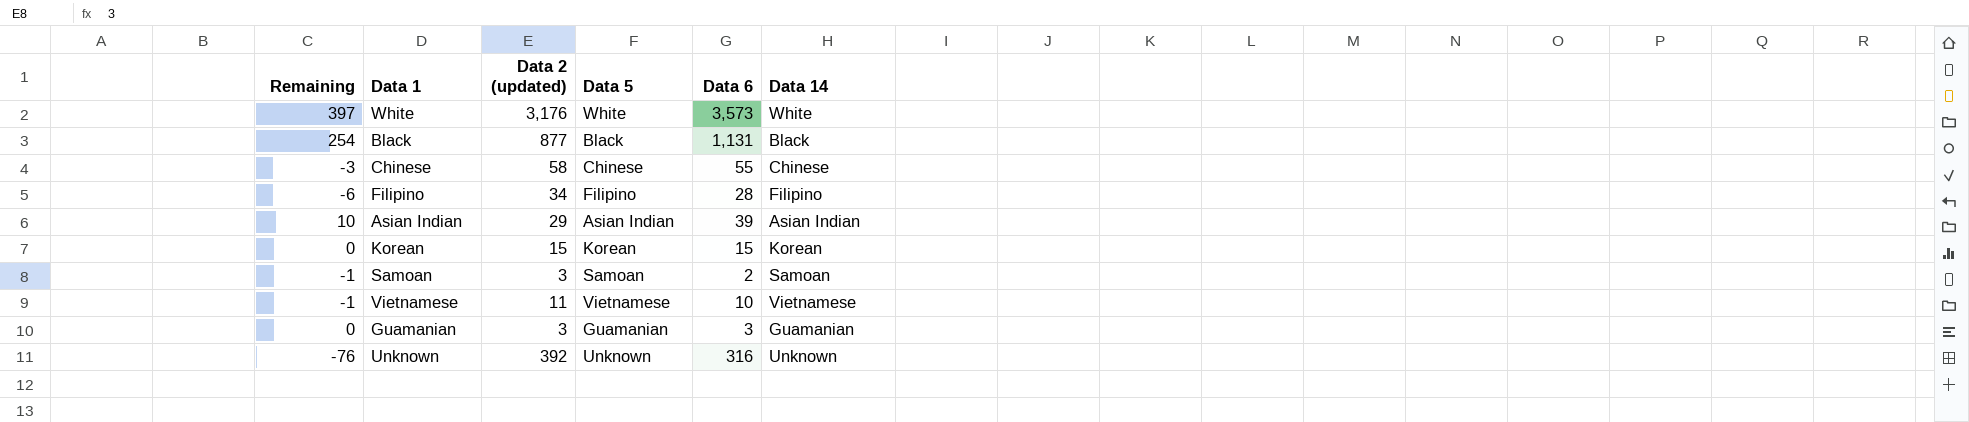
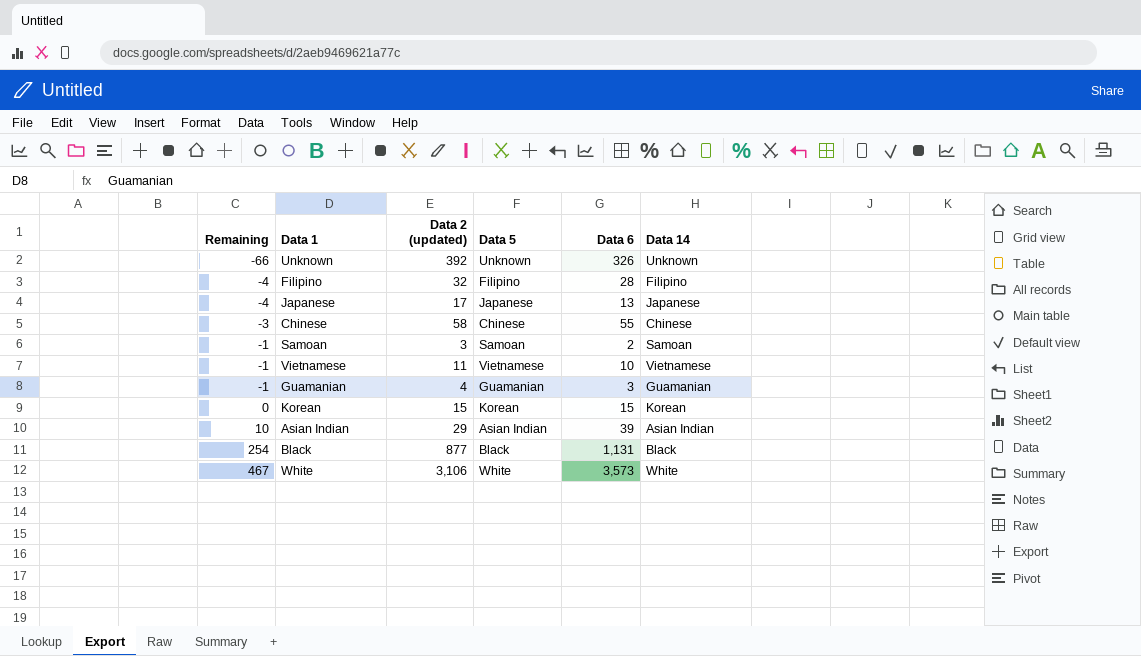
row order: none -> Remaining ascending
Unknown | Remaining: -76 -> -66
Unknown | Data 6: 316 -> 326
Filipino | Remaining: -6 -> -4
Filipino | Data 2 (updated): 34 -> 32
row Japanese: none -> -4 | 17 | Japanese | 13 | Japanese
Guamanian | Remaining: 0 -> -1
Guamanian | Data 2 (updated): 3 -> 4
White | Remaining: 397 -> 467
White | Data 2 (updated): 3,176 -> 3,106

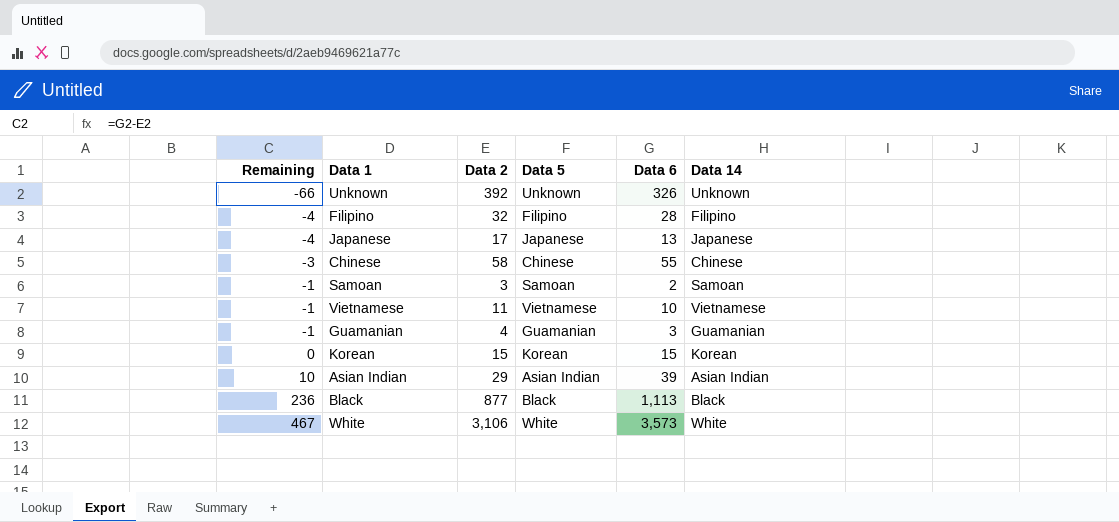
column name: Data 2 (updated) -> Data 2
Black | Remaining: 254 -> 236
Black | Data 6: 1,131 -> 1,113

